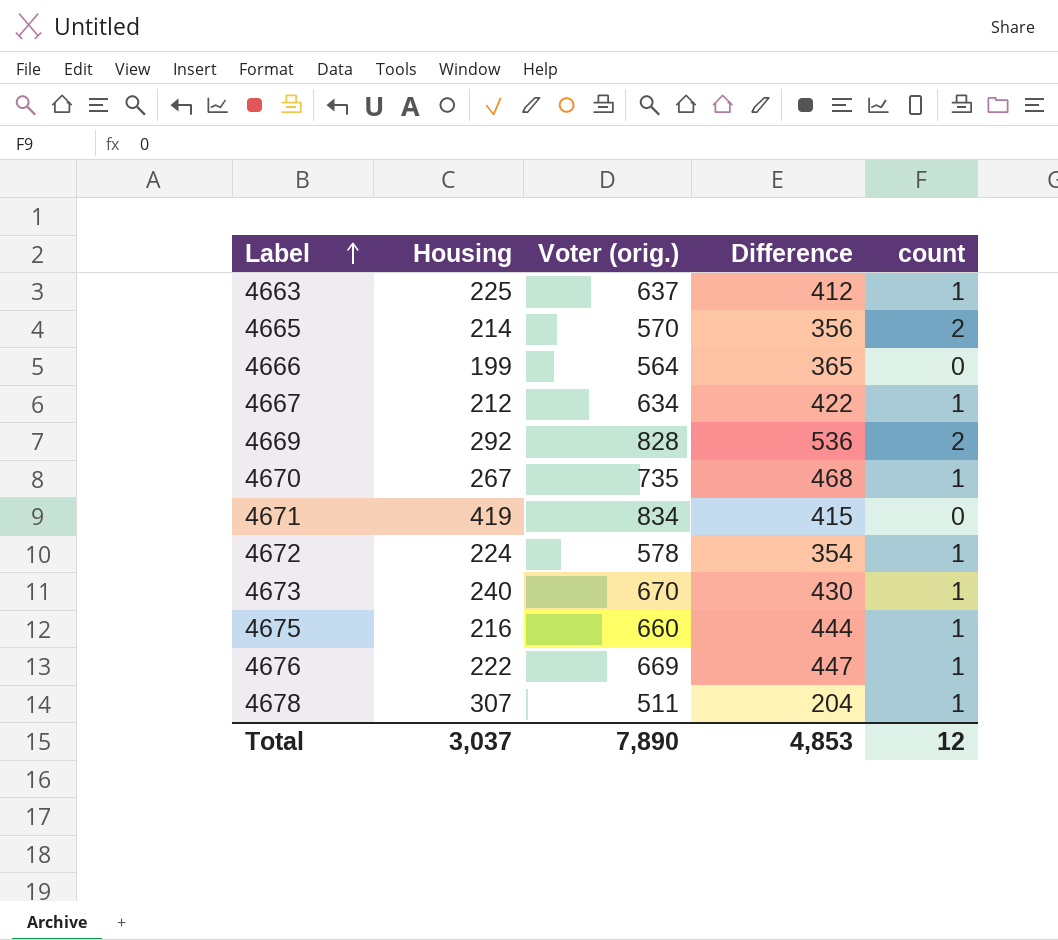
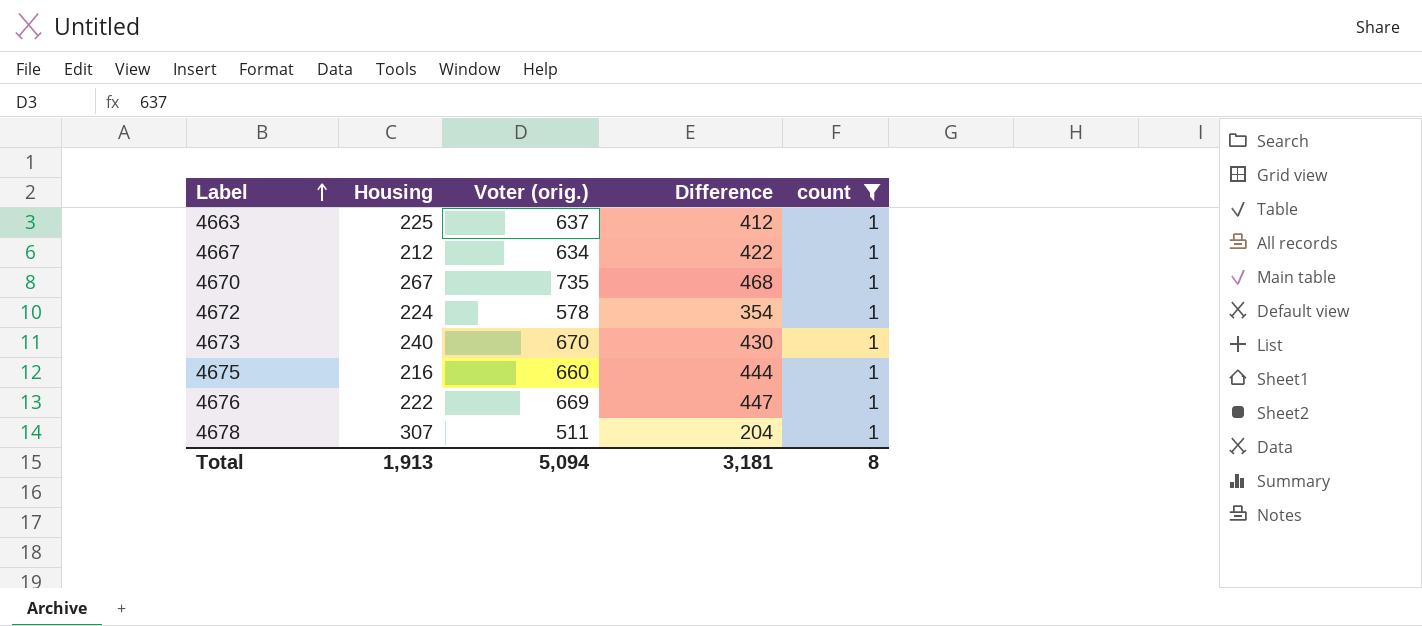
filter: none -> count = 1
Total | Housing: 3,037 -> 1,913
Total | Voter (orig.): 7,890 -> 5,094
Total | Difference: 4,853 -> 3,181
Total | count: 12 -> 8

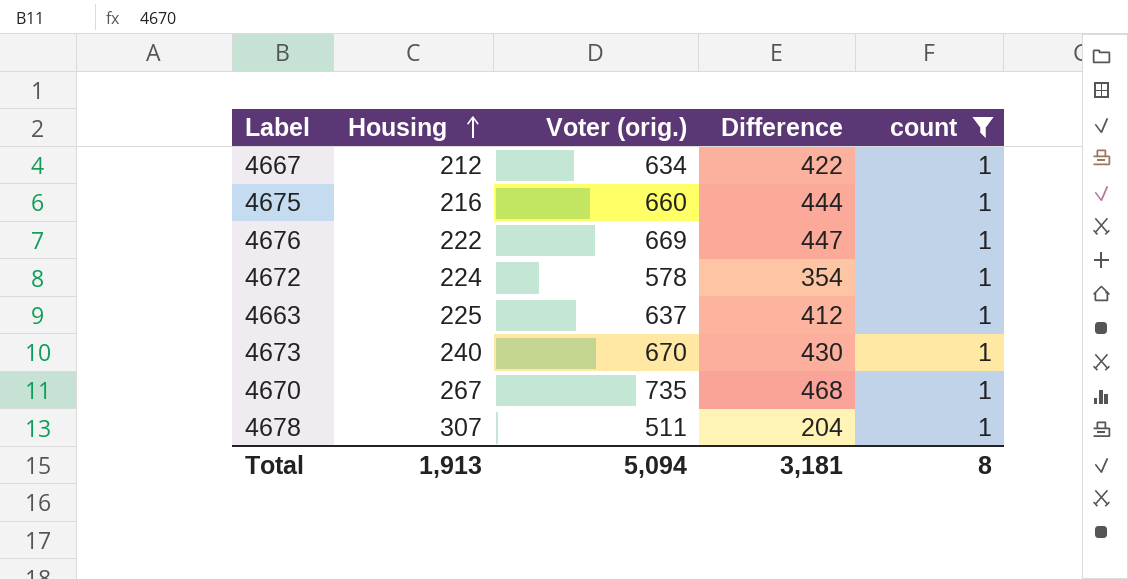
row order: Label ascending -> Housing ascending

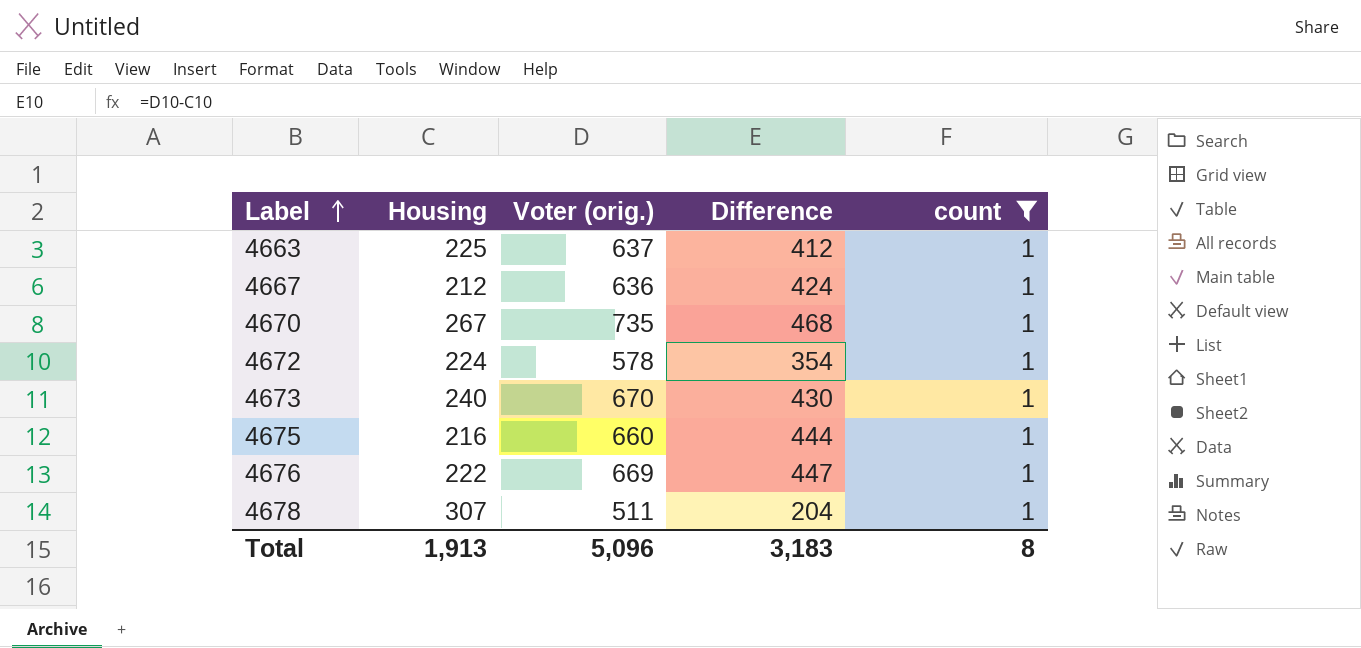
row order: Housing ascending -> Label ascending
4667 | Voter (orig.): 634 -> 636
4667 | Difference: 422 -> 424
Total | Voter (orig.): 5,094 -> 5,096
Total | Difference: 3,181 -> 3,183

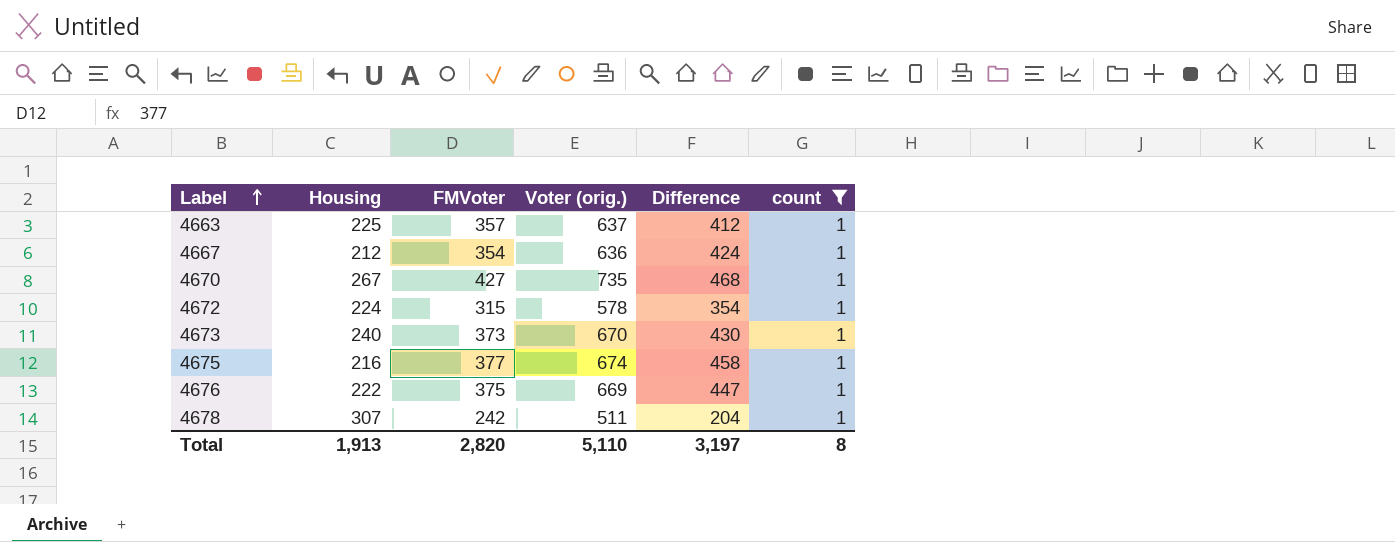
column FMVoter | position: none -> 3
4675 | Voter (orig.): 660 -> 674
4675 | Difference: 444 -> 458
Total | Voter (orig.): 5,096 -> 5,110
Total | Difference: 3,183 -> 3,197

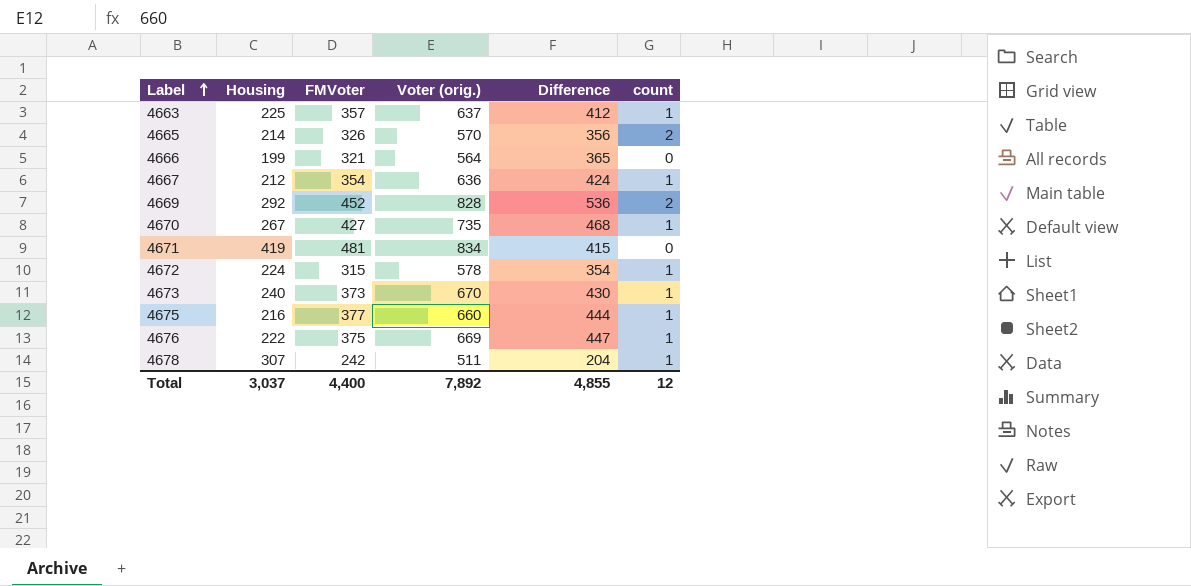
filter: count = 1 -> none
4675 | Voter (orig.): 674 -> 660
4675 | Difference: 458 -> 444
Total | Housing: 1,913 -> 3,037
Total | FMVoter: 2,820 -> 4,400
Total | Voter (orig.): 5,110 -> 7,892
Total | Difference: 3,197 -> 4,855
Total | count: 8 -> 12

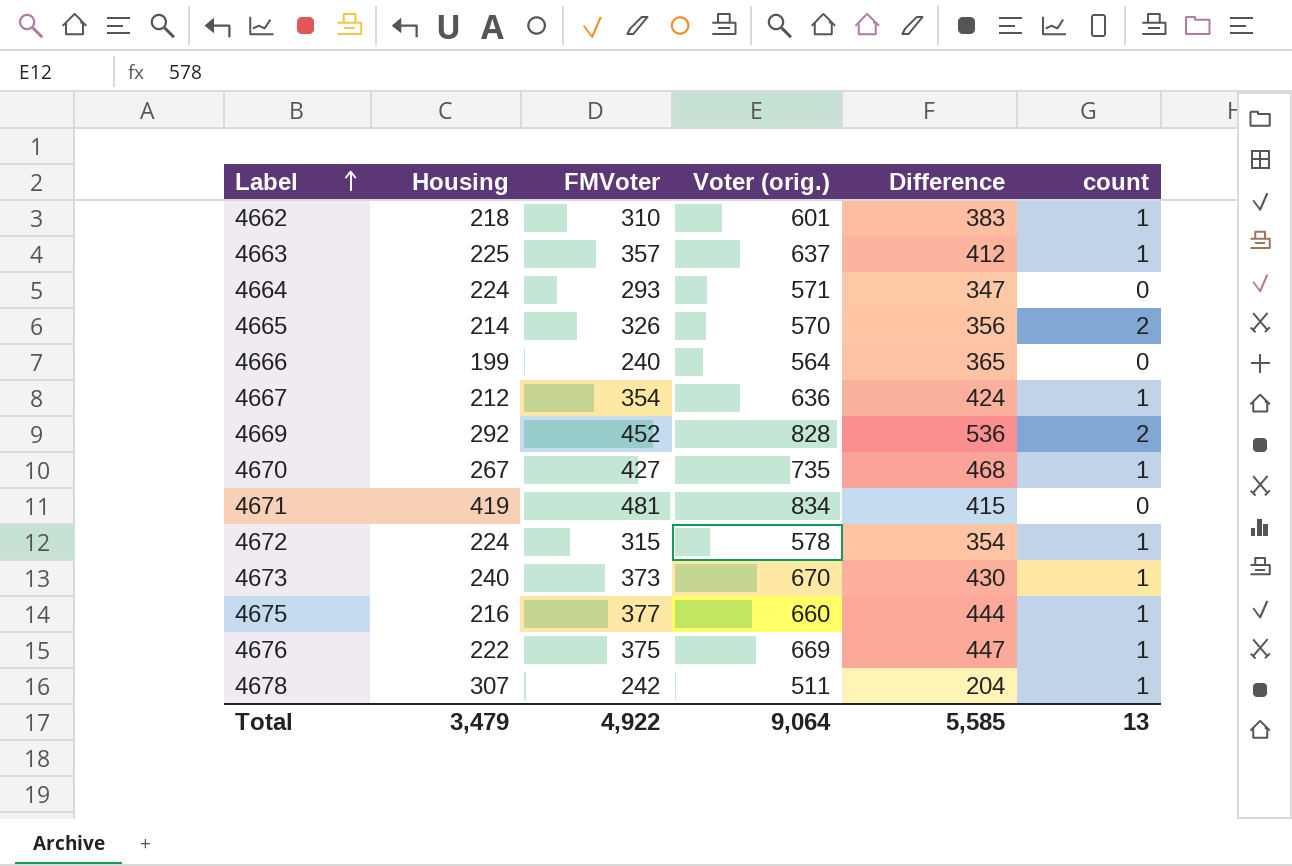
row 4662: none -> 218 | 310 | 601 | 383 | 1
row 4664: none -> 224 | 293 | 571 | 347 | 0
4666 | FMVoter: 321 -> 240
Total | Housing: 3,037 -> 3,479
Total | FMVoter: 4,400 -> 4,922
Total | Voter (orig.): 7,892 -> 9,064
Total | Difference: 4,855 -> 5,585
Total | count: 12 -> 13

